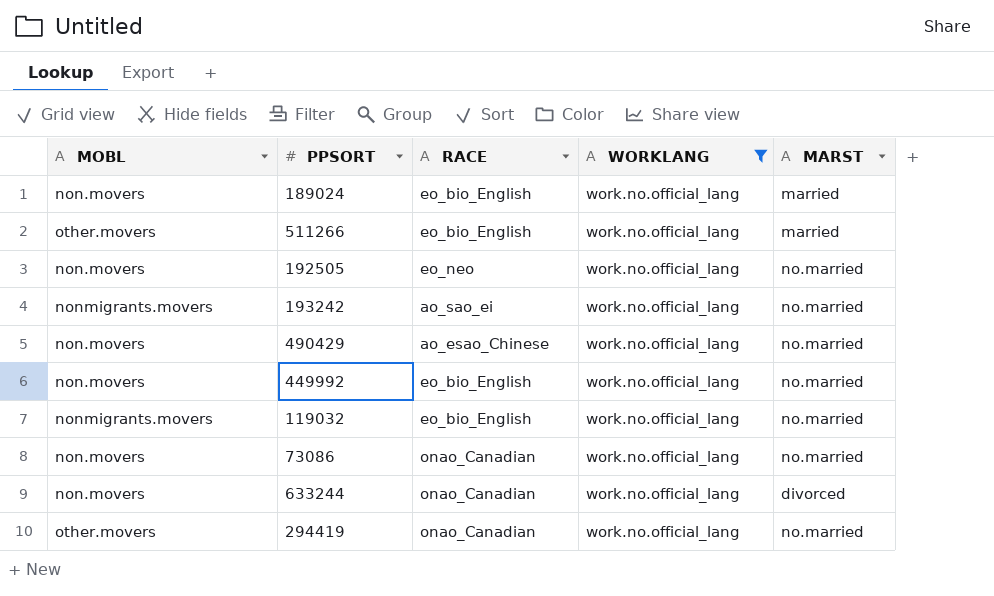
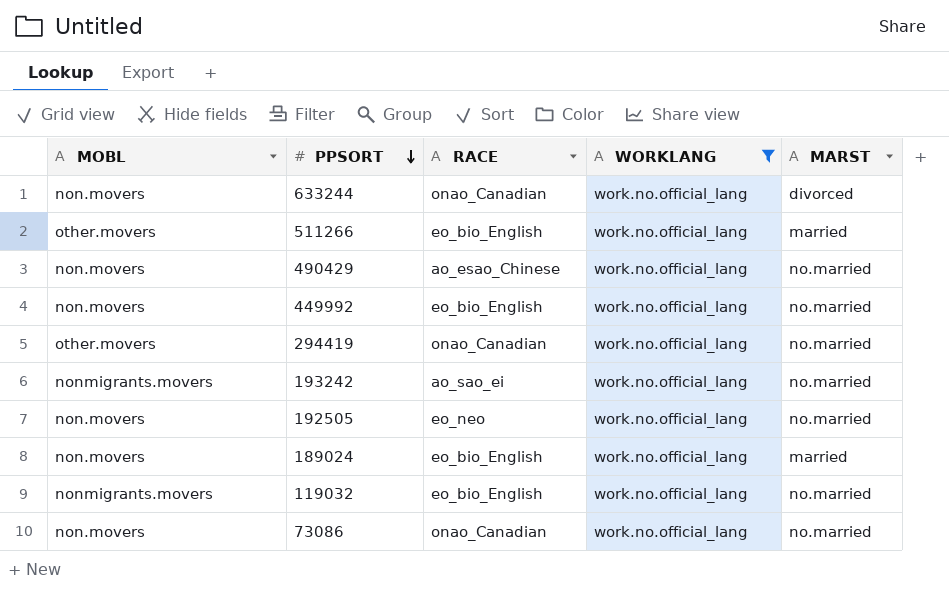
row order: none -> PPSORT descending

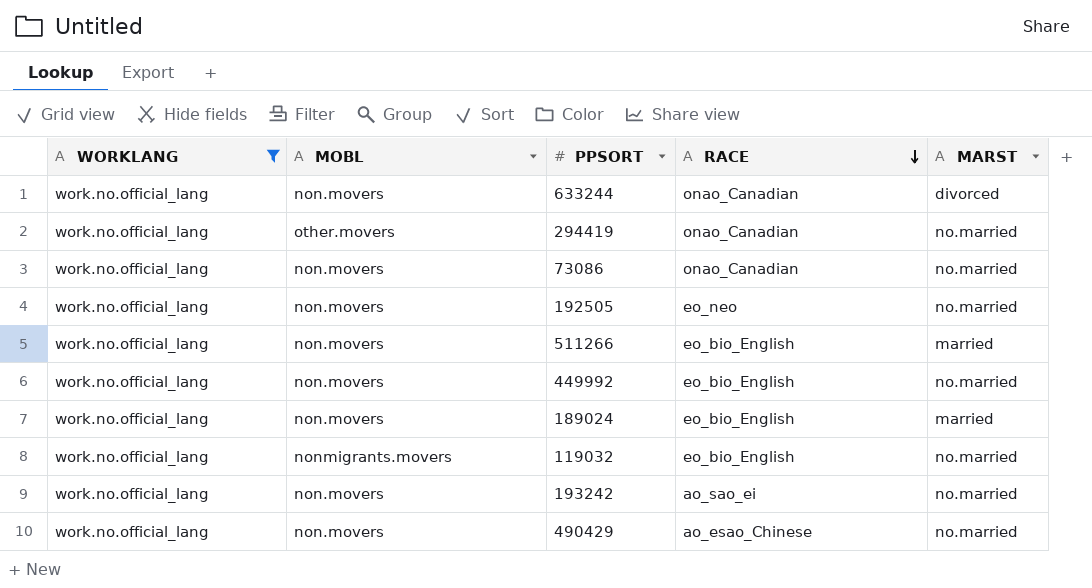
row order: PPSORT descending -> RACE descending
column WORKLANG | position: 4 -> 1
511266 | MOBL: other.movers -> non.movers
193242 | MOBL: nonmigrants.movers -> non.movers

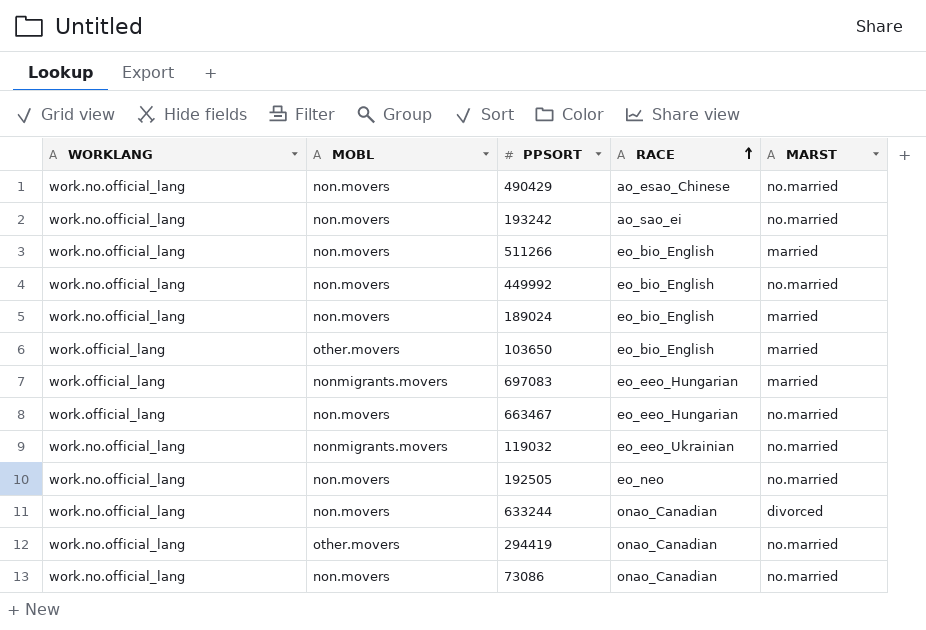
filter: WORKLANG = work.no.official_lang -> none
row order: RACE descending -> RACE ascending
119032 | RACE: eo_bio_English -> eo_eeo_Ukrainian

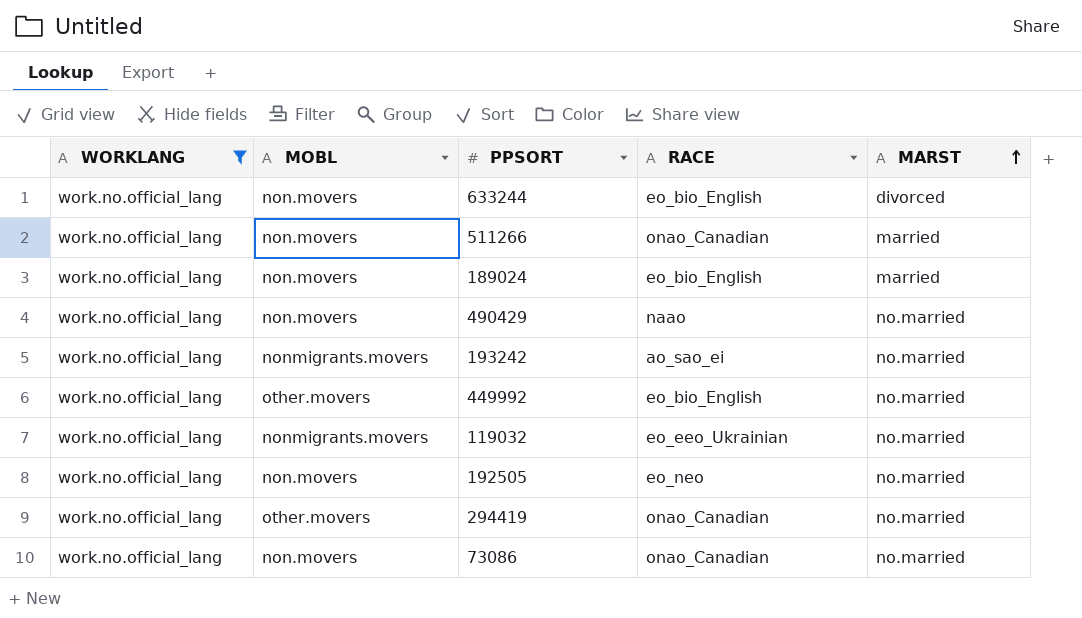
filter: none -> WORKLANG = work.no.official_lang
row order: RACE ascending -> MARST ascending
633244 | RACE: onao_Canadian -> eo_bio_English
511266 | RACE: eo_bio_English -> onao_Canadian
490429 | RACE: ao_esao_Chinese -> naao
193242 | MOBL: non.movers -> nonmigrants.movers
449992 | MOBL: non.movers -> other.movers

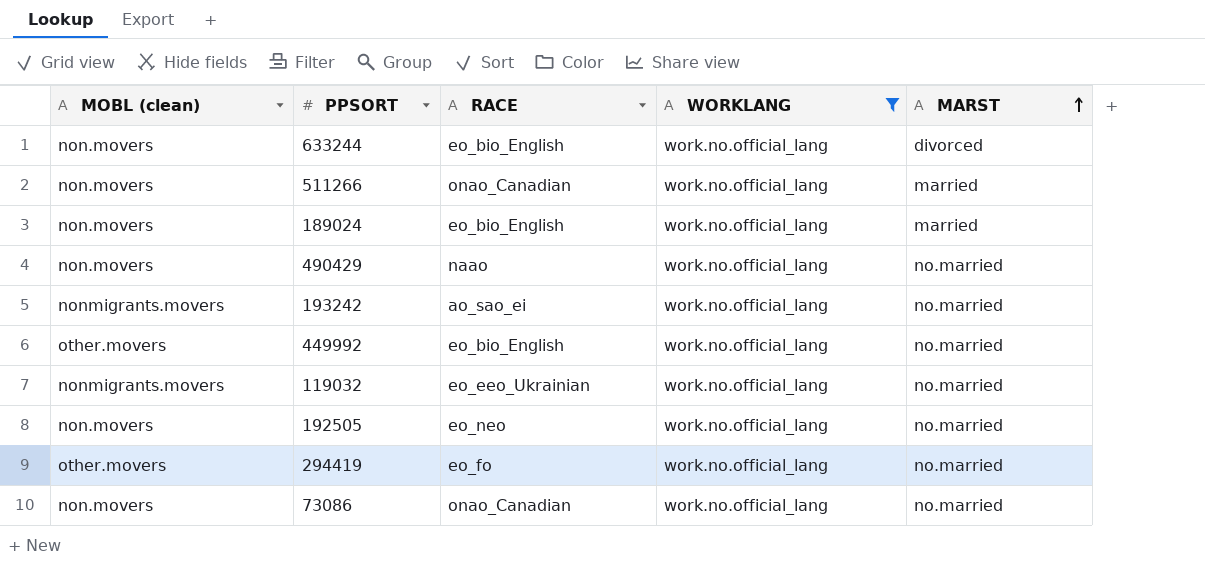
column name: MOBL -> MOBL (clean)
column WORKLANG | position: 1 -> 4
294419 | RACE: onao_Canadian -> eo_fo

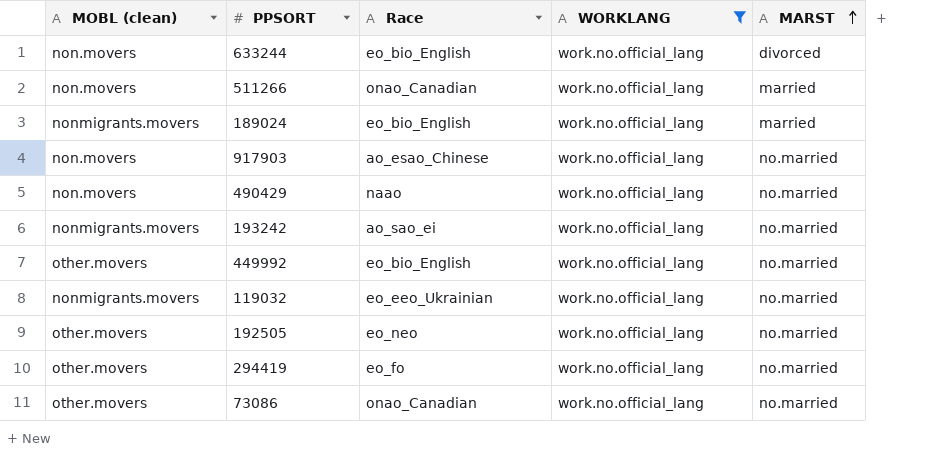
column name: RACE -> Race
189024 | MOBL (clean): non.movers -> nonmigrants.movers
row 917903: none -> non.movers | ao_esao_Chinese | work.no.official_lang | no.married
192505 | MOBL (clean): non.movers -> other.movers
73086 | MOBL (clean): non.movers -> other.movers

